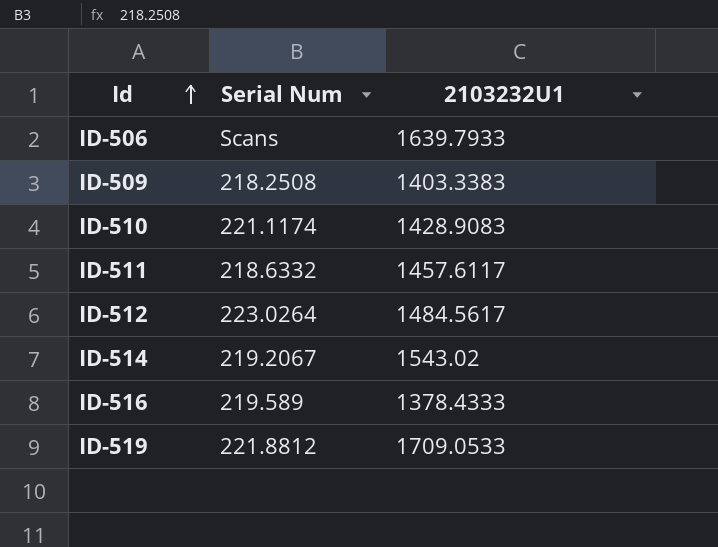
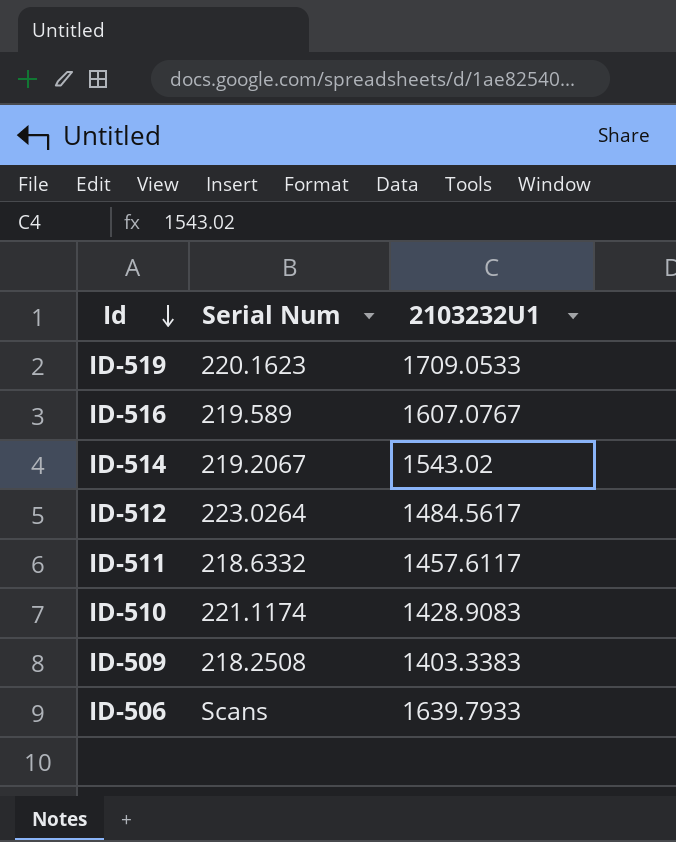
row order: Id ascending -> Id descending
ID-519 | Serial Num: 221.8812 -> 220.1623
ID-516 | 2103232U1: 1378.4333 -> 1607.0767

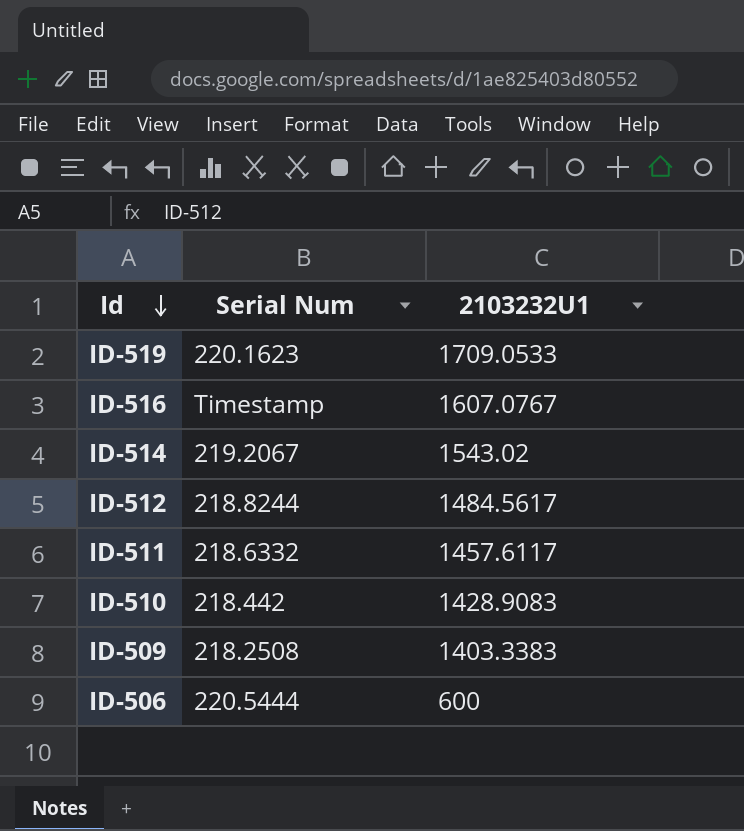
ID-516 | Serial Num: 219.589 -> Timestamp
ID-512 | Serial Num: 223.0264 -> 218.8244
ID-510 | Serial Num: 221.1174 -> 218.442
ID-506 | Serial Num: Scans -> 220.5444
ID-506 | 2103232U1: 1639.7933 -> 600

